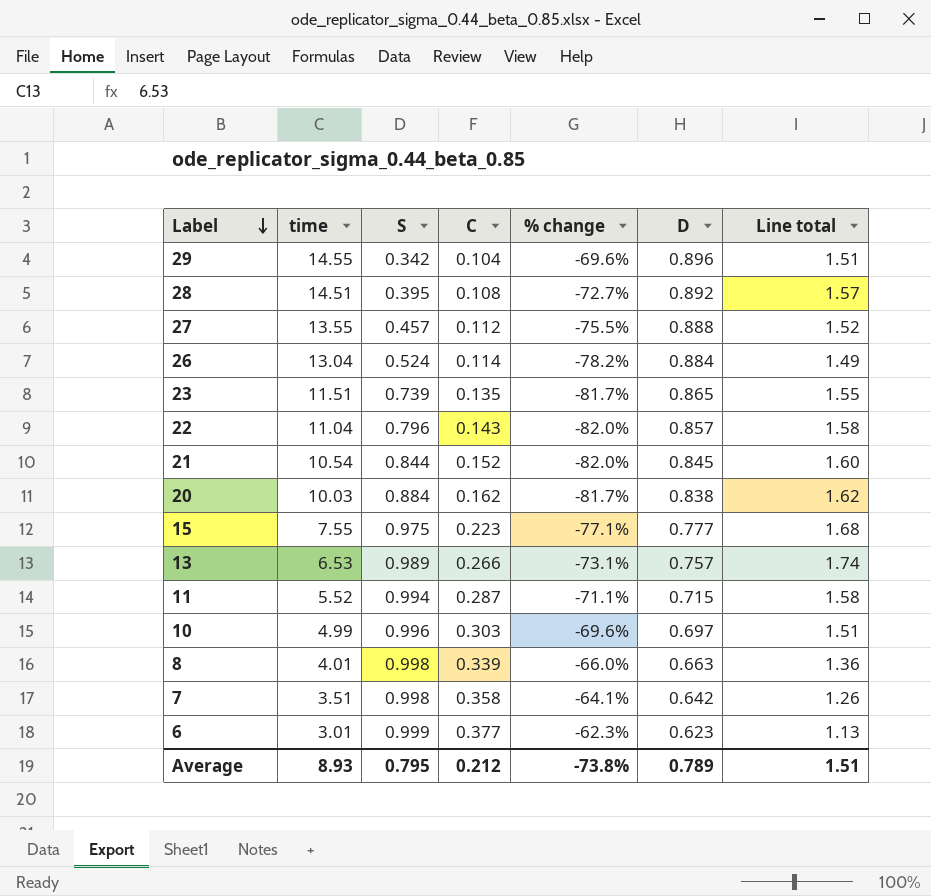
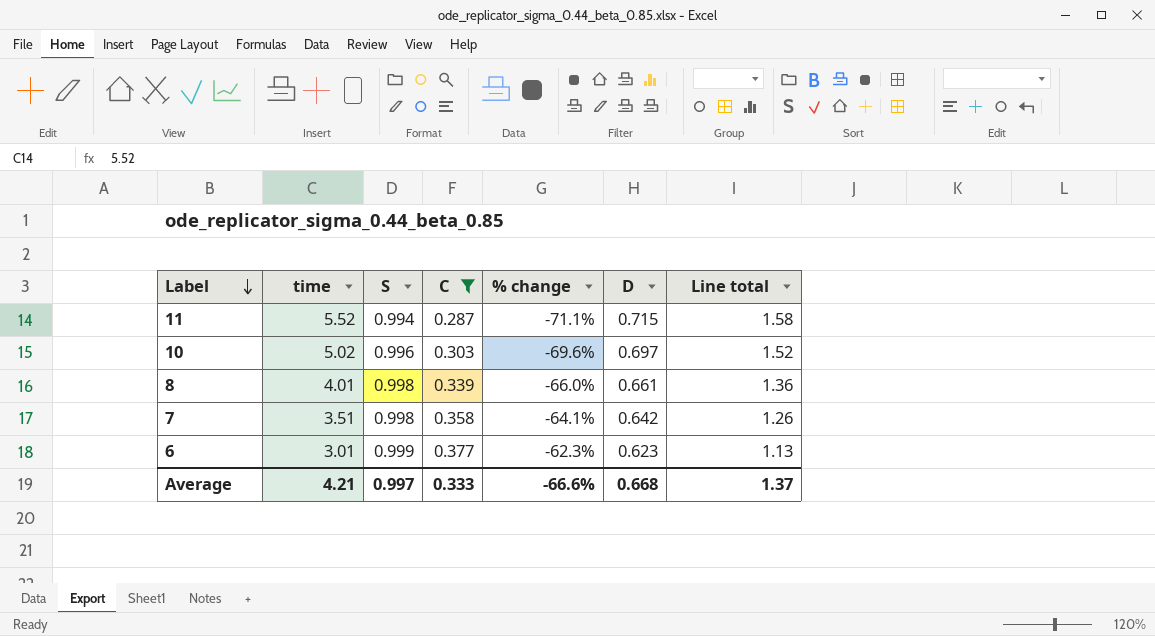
filter: none -> C >= 0.287
10 | time: 4.99 -> 5.02
10 | Line total: 1.51 -> 1.52
8 | D: 0.663 -> 0.661
Average | time: 8.93 -> 4.21
Average | S: 0.795 -> 0.997
Average | C: 0.212 -> 0.333
Average | % change: -73.8% -> -66.6%
Average | D: 0.789 -> 0.668
Average | Line total: 1.51 -> 1.37

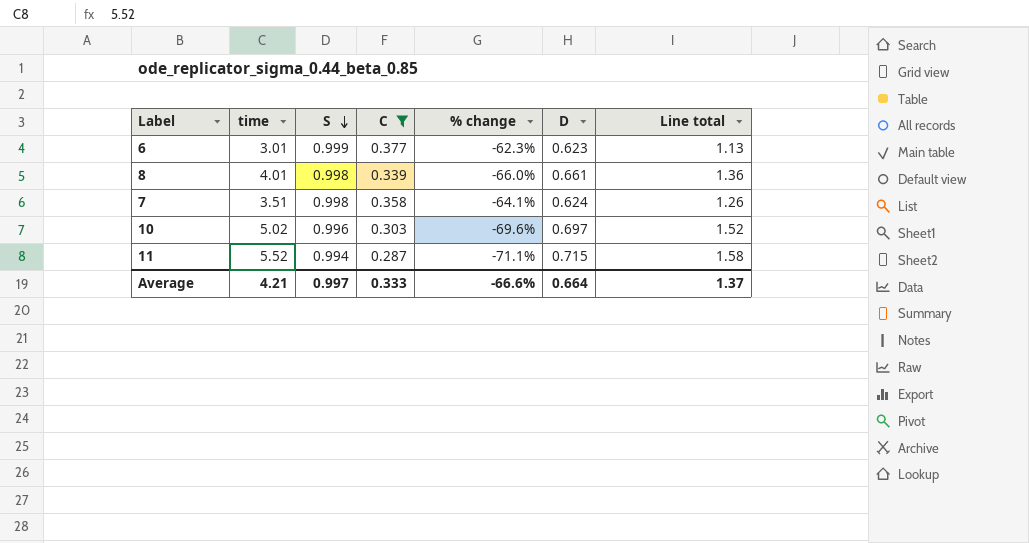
row order: Label descending -> S descending
7 | D: 0.642 -> 0.624
Average | D: 0.668 -> 0.664

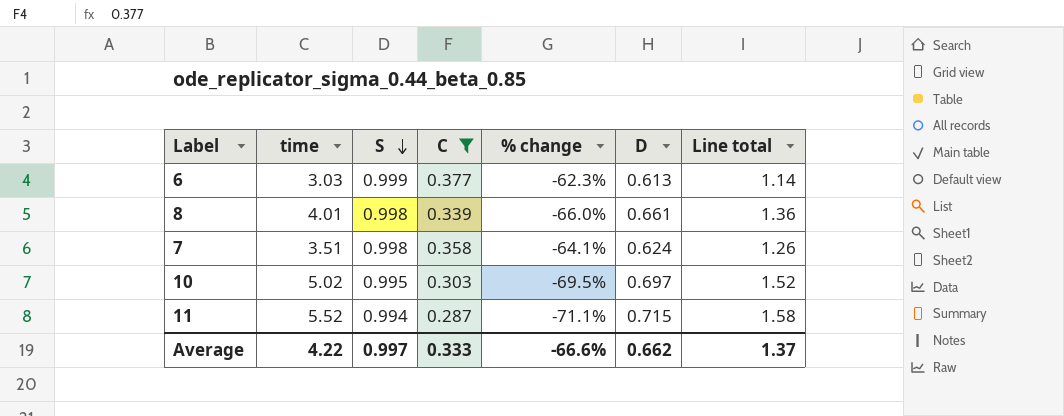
6 | time: 3.01 -> 3.03
6 | D: 0.623 -> 0.613
6 | Line total: 1.13 -> 1.14
10 | S: 0.996 -> 0.995
10 | % change: -69.6% -> -69.5%
Average | time: 4.21 -> 4.22
Average | D: 0.664 -> 0.662

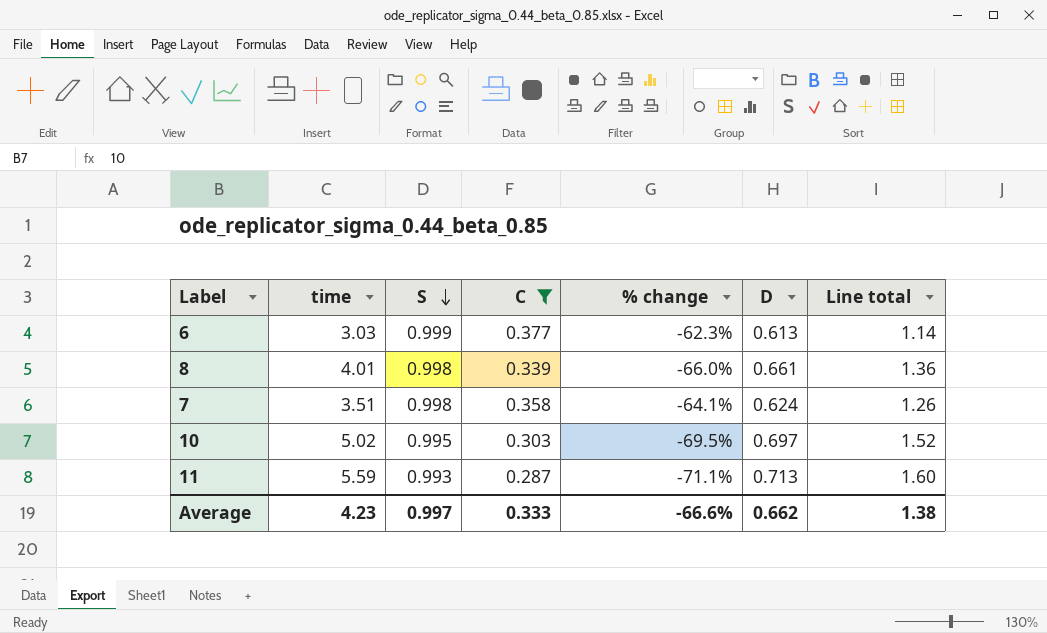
11 | time: 5.52 -> 5.59
11 | S: 0.994 -> 0.993
11 | D: 0.715 -> 0.713
11 | Line total: 1.58 -> 1.60
Average | time: 4.22 -> 4.23
Average | Line total: 1.37 -> 1.38

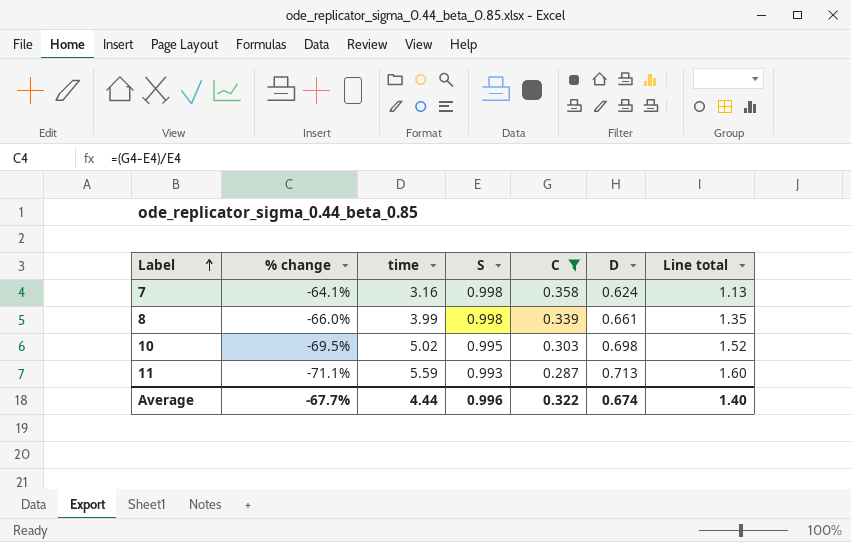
row order: S descending -> Label ascending
column % change | position: 5 -> 2
row 6: 3.03 | 0.999 | 0.377 | -62.3% | 0.613 | 1.14 -> none
7 | time: 3.51 -> 3.16
7 | Line total: 1.26 -> 1.13
8 | time: 4.01 -> 3.99
8 | Line total: 1.36 -> 1.35
10 | D: 0.697 -> 0.698
Average | % change: -66.6% -> -67.7%
Average | time: 4.23 -> 4.44
Average | S: 0.997 -> 0.996
Average | C: 0.333 -> 0.322
Average | D: 0.662 -> 0.674
Average | Line total: 1.38 -> 1.40

